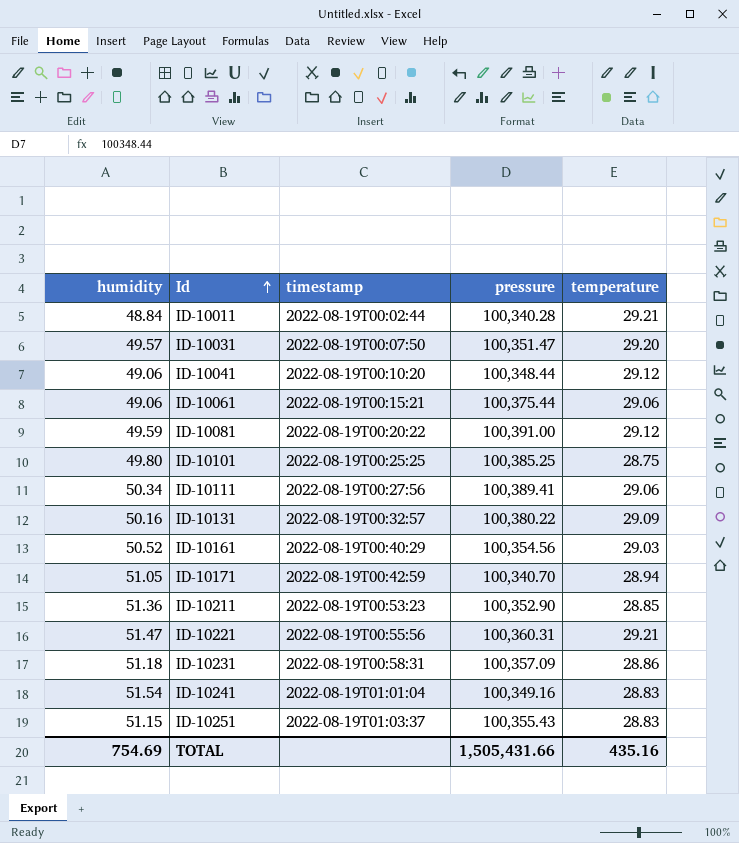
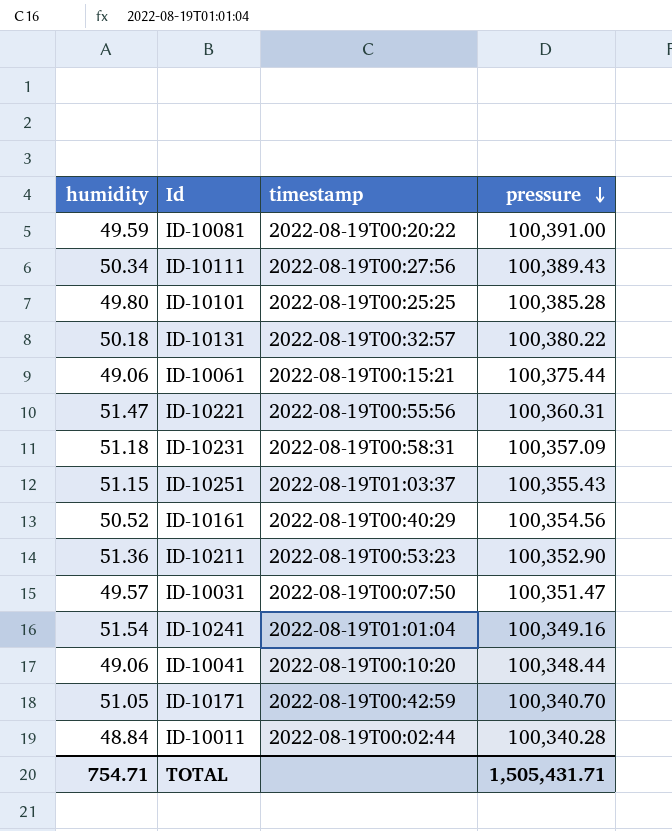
row order: Id ascending -> pressure descending
column temperature | position: 5 -> none
ID-10111 | pressure: 100,389.41 -> 100,389.43
ID-10101 | pressure: 100,385.25 -> 100,385.28
ID-10131 | humidity: 50.16 -> 50.18
TOTAL | humidity: 754.69 -> 754.71
TOTAL | pressure: 1,505,431.66 -> 1,505,431.71

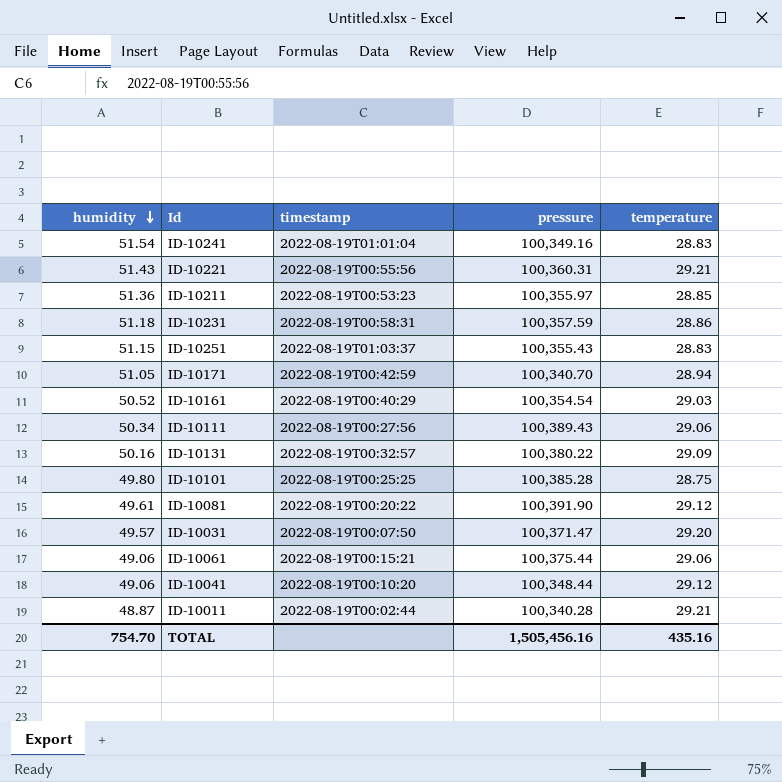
row order: pressure descending -> humidity descending
column temperature | position: none -> 5
ID-10221 | humidity: 51.47 -> 51.43
ID-10211 | pressure: 100,352.90 -> 100,355.97
ID-10231 | pressure: 100,357.09 -> 100,357.59
ID-10161 | pressure: 100,354.56 -> 100,354.54
ID-10131 | humidity: 50.18 -> 50.16
ID-10081 | humidity: 49.59 -> 49.61
ID-10081 | pressure: 100,391.00 -> 100,391.90
ID-10031 | pressure: 100,351.47 -> 100,371.47
ID-10011 | humidity: 48.84 -> 48.87
TOTAL | humidity: 754.71 -> 754.70
TOTAL | pressure: 1,505,431.71 -> 1,505,456.16

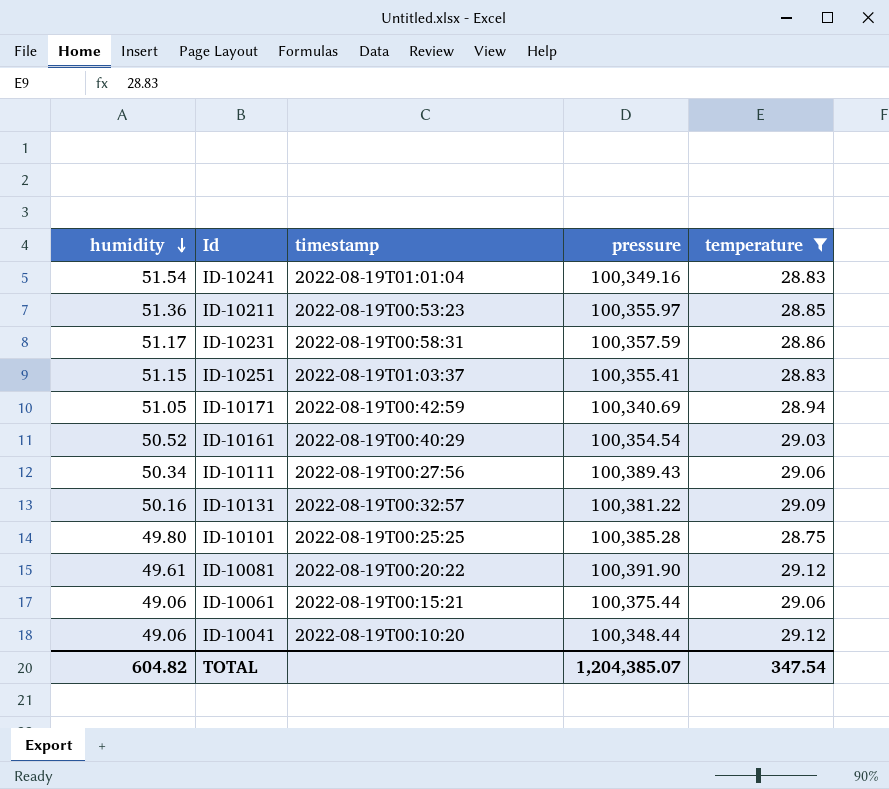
filter: none -> temperature <= 29.12
ID-10231 | humidity: 51.18 -> 51.17
ID-10251 | pressure: 100,355.43 -> 100,355.41
ID-10171 | pressure: 100,340.70 -> 100,340.69
ID-10131 | pressure: 100,380.22 -> 100,381.22
TOTAL | humidity: 754.70 -> 604.82
TOTAL | pressure: 1,505,456.16 -> 1,204,385.07
TOTAL | temperature: 435.16 -> 347.54

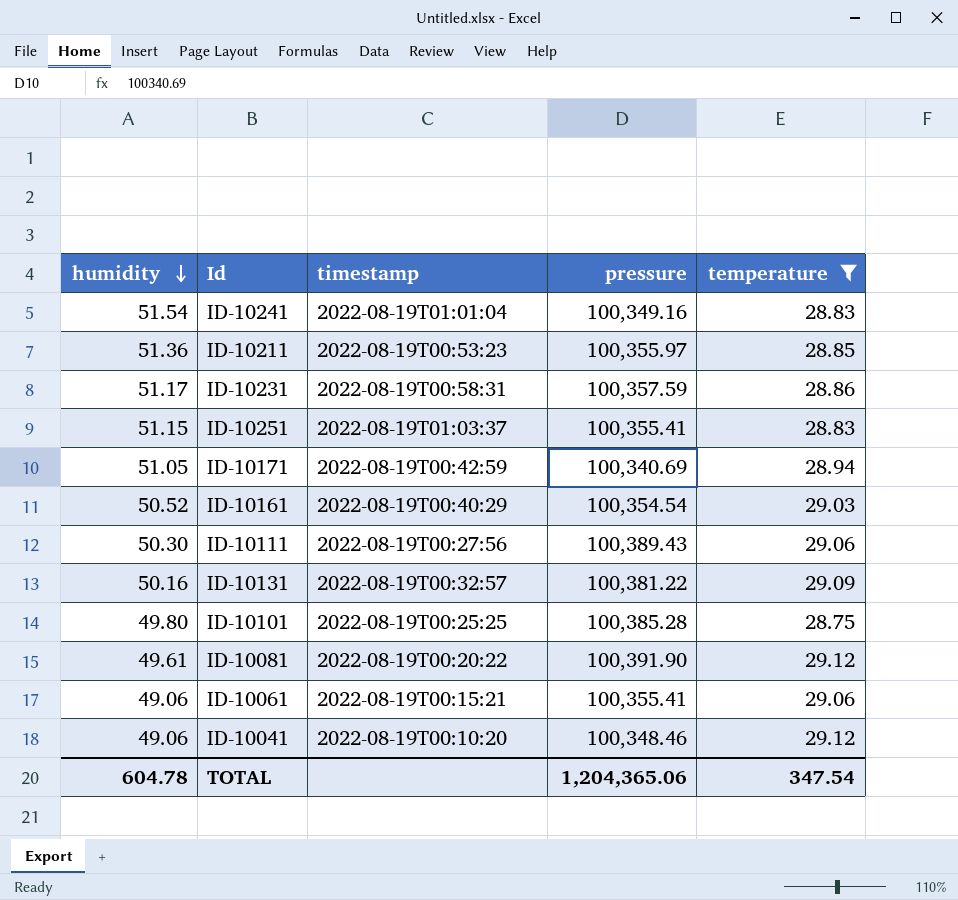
ID-10111 | humidity: 50.34 -> 50.30
ID-10061 | pressure: 100,375.44 -> 100,355.41
ID-10041 | pressure: 100,348.44 -> 100,348.46
TOTAL | humidity: 604.82 -> 604.78
TOTAL | pressure: 1,204,385.07 -> 1,204,365.06

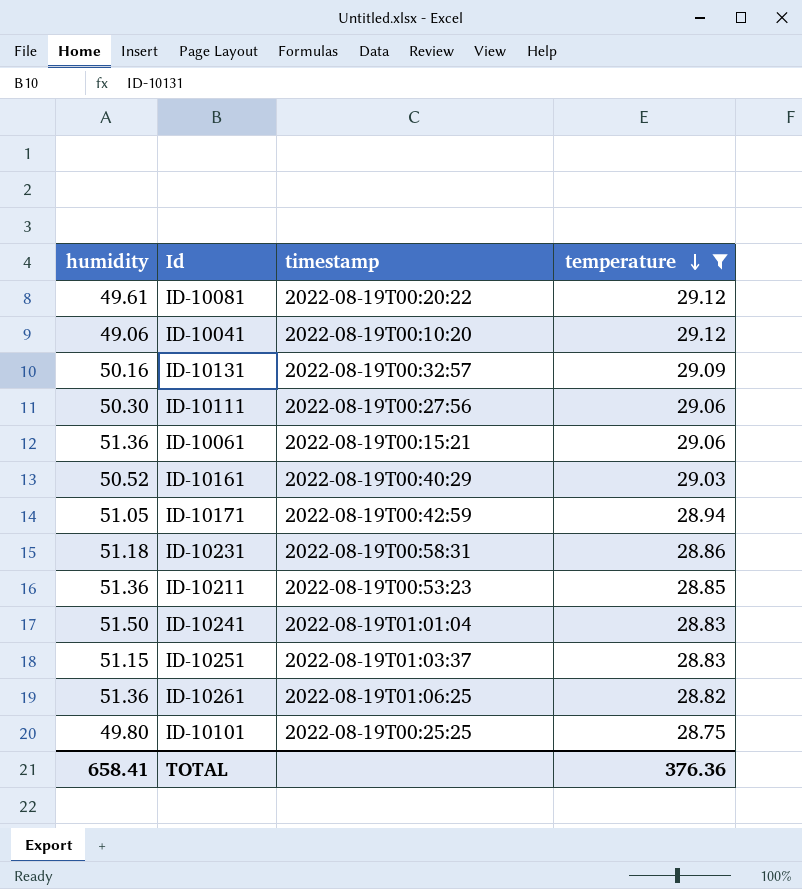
row order: humidity descending -> temperature descending
column pressure | position: 4 -> none
ID-10061 | humidity: 49.06 -> 51.36
ID-10231 | humidity: 51.17 -> 51.18
ID-10241 | humidity: 51.54 -> 51.50
row ID-10261: none -> 51.36 | 2022-08-19T01:06:25 | 28.82
TOTAL | humidity: 604.78 -> 658.41
TOTAL | temperature: 347.54 -> 376.36

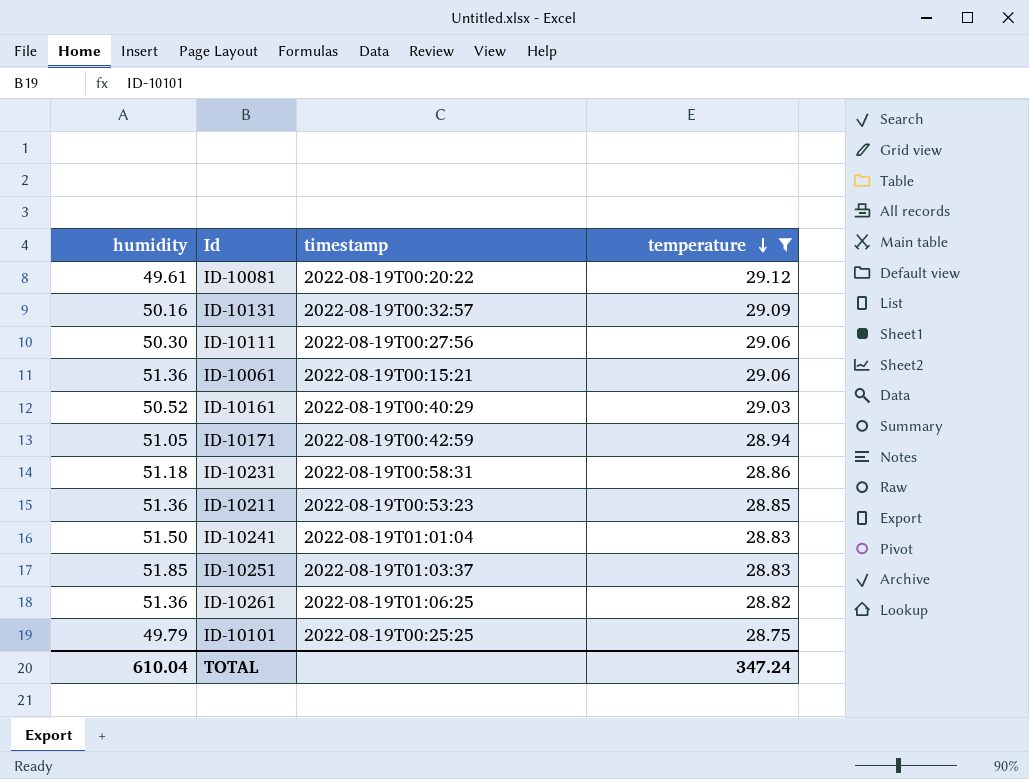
row ID-10041: 49.06 | 2022-08-19T00:10:20 | 29.12 -> none
ID-10251 | humidity: 51.15 -> 51.85
ID-10101 | humidity: 49.80 -> 49.79
TOTAL | humidity: 658.41 -> 610.04
TOTAL | temperature: 376.36 -> 347.24

